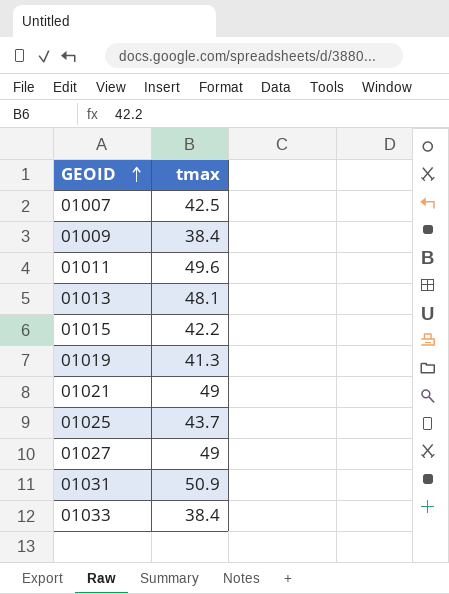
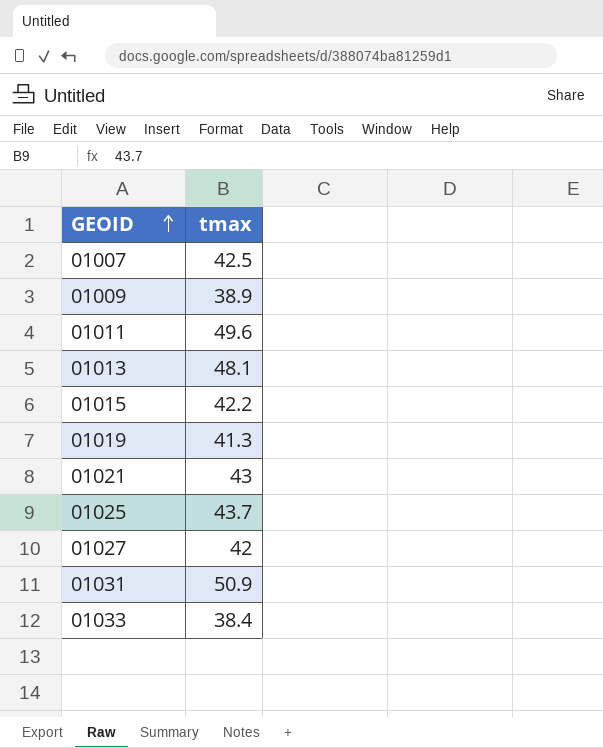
01009 | tmax: 38.4 -> 38.9
01021 | tmax: 49 -> 43
01027 | tmax: 49 -> 42

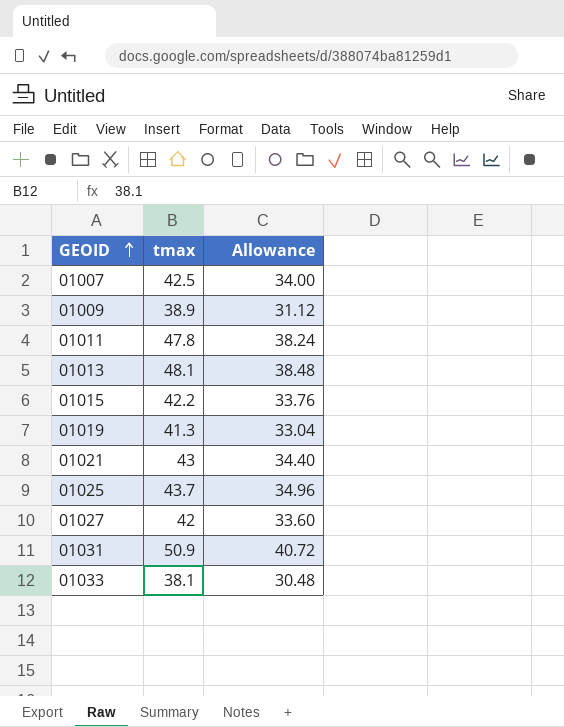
column Allowance | formula: none -> [tmax] * 0.8
01011 | tmax: 49.6 -> 47.8
01033 | tmax: 38.4 -> 38.1

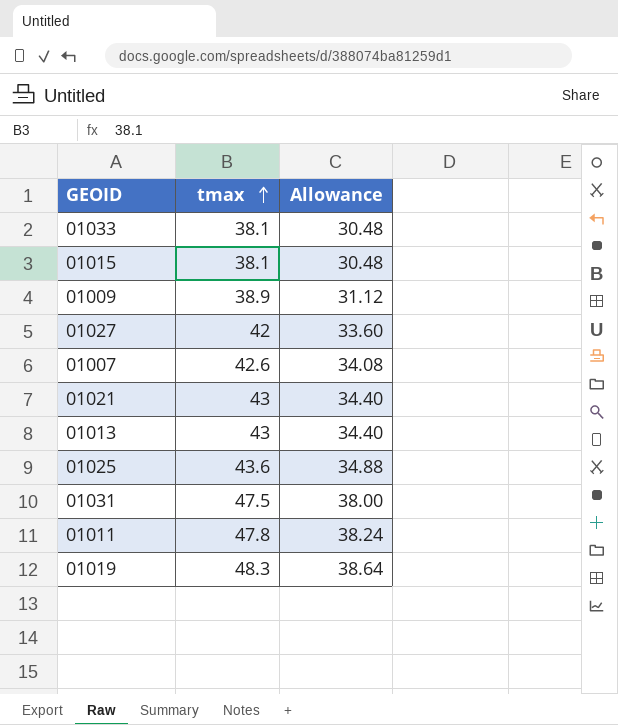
row order: GEOID ascending -> tmax ascending
01015 | tmax: 42.2 -> 38.1
01015 | Allowance: 33.76 -> 30.48
01007 | tmax: 42.5 -> 42.6
01007 | Allowance: 34.00 -> 34.08
01013 | tmax: 48.1 -> 43
01013 | Allowance: 38.48 -> 34.40
01025 | tmax: 43.7 -> 43.6
01025 | Allowance: 34.96 -> 34.88
01031 | tmax: 50.9 -> 47.5
01031 | Allowance: 40.72 -> 38.00
01019 | tmax: 41.3 -> 48.3
01019 | Allowance: 33.04 -> 38.64

